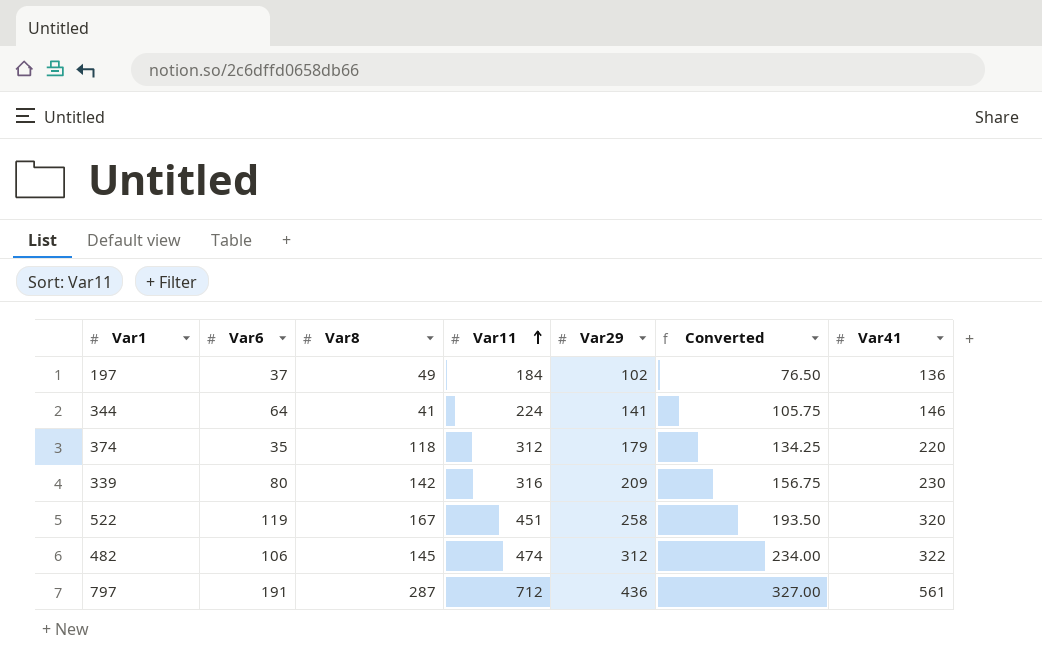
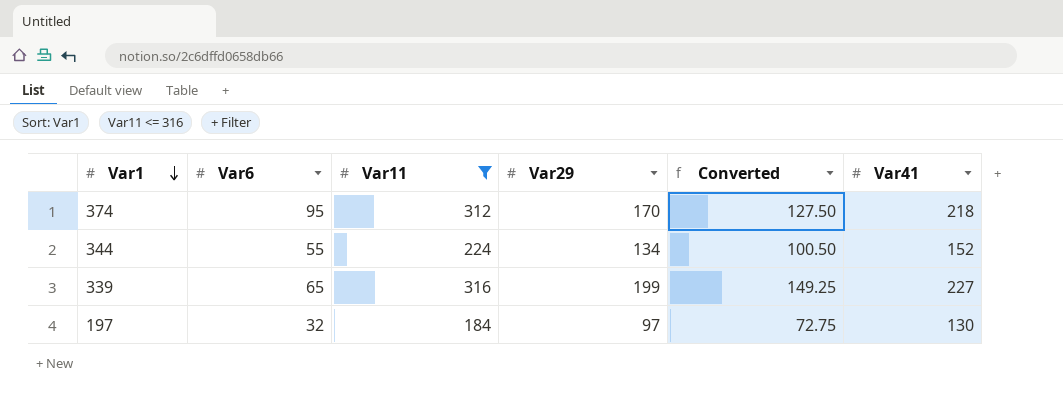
filter: none -> Var11 <= 316
row order: Var11 ascending -> Var1 descending
column Var8 | position: 3 -> none
374 | Var6: 35 -> 95
374 | Var29: 179 -> 170
374 | Converted: 134.25 -> 127.50
374 | Var41: 220 -> 218
344 | Var6: 64 -> 55
344 | Var29: 141 -> 134
344 | Converted: 105.75 -> 100.50
344 | Var41: 146 -> 152
339 | Var6: 80 -> 65
339 | Var29: 209 -> 199
339 | Converted: 156.75 -> 149.25
339 | Var41: 230 -> 227
197 | Var6: 37 -> 32
197 | Var29: 102 -> 97
197 | Converted: 76.50 -> 72.75
197 | Var41: 136 -> 130

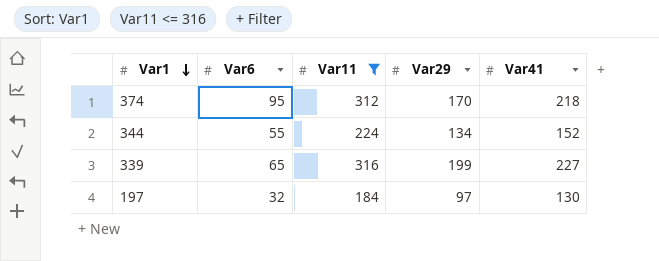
column Converted | formula: [Var29] * 0.75 -> none

